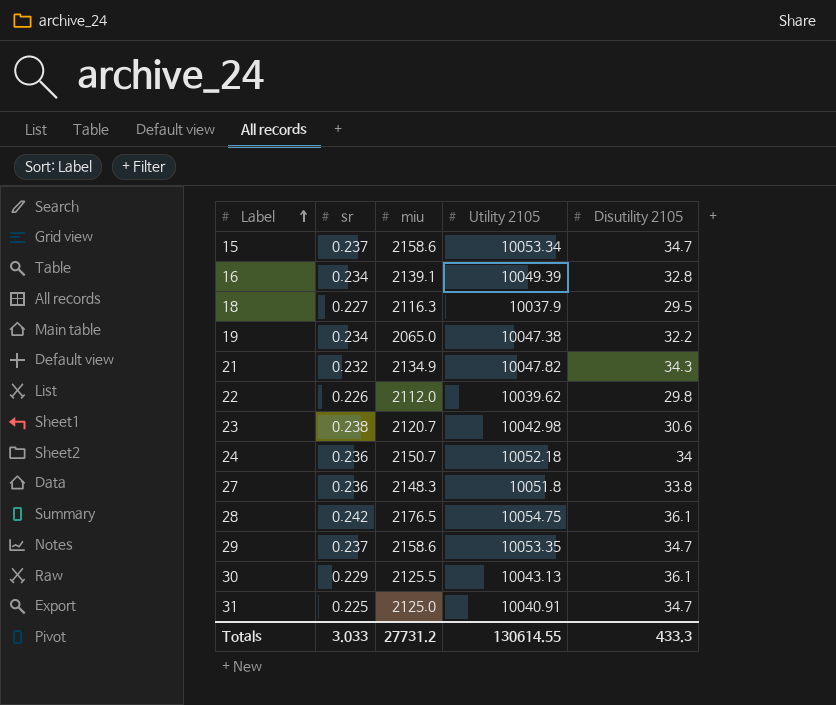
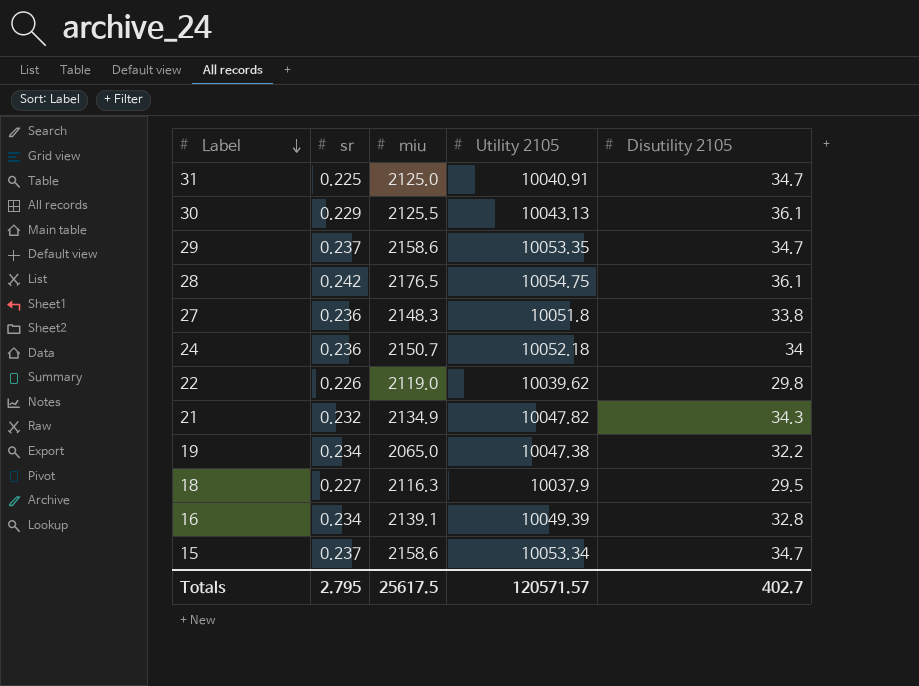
row order: Label ascending -> Label descending
row 23: 0.238 | 2120.7 | 10042.98 | 30.6 -> none
22 | miu: 2112.0 -> 2119.0
Totals | sr: 3.033 -> 2.795
Totals | miu: 27731.2 -> 25617.5
Totals | Utility 2105: 130614.55 -> 120571.57
Totals | Disutility 2105: 433.3 -> 402.7

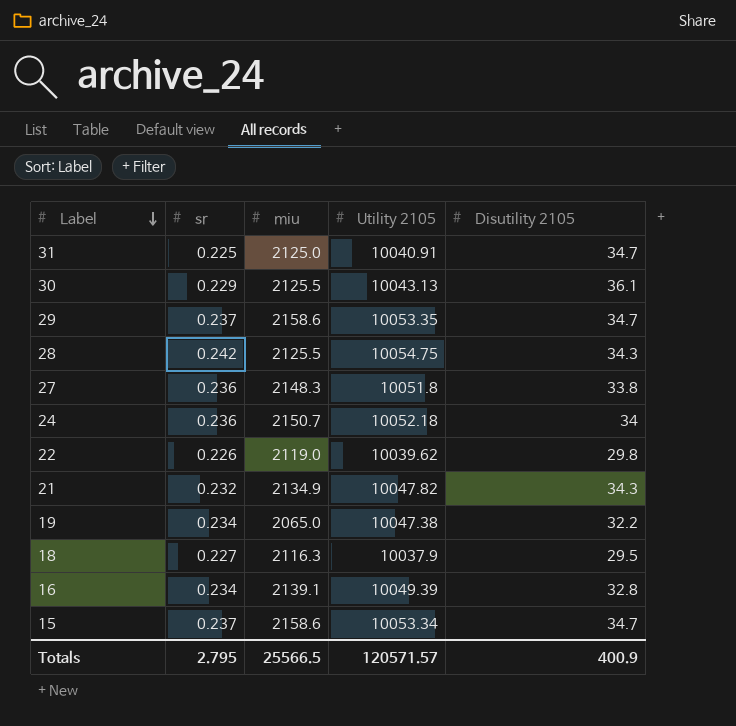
28 | miu: 2176.5 -> 2125.5
28 | Disutility 2105: 36.1 -> 34.3
Totals | miu: 25617.5 -> 25566.5
Totals | Disutility 2105: 402.7 -> 400.9

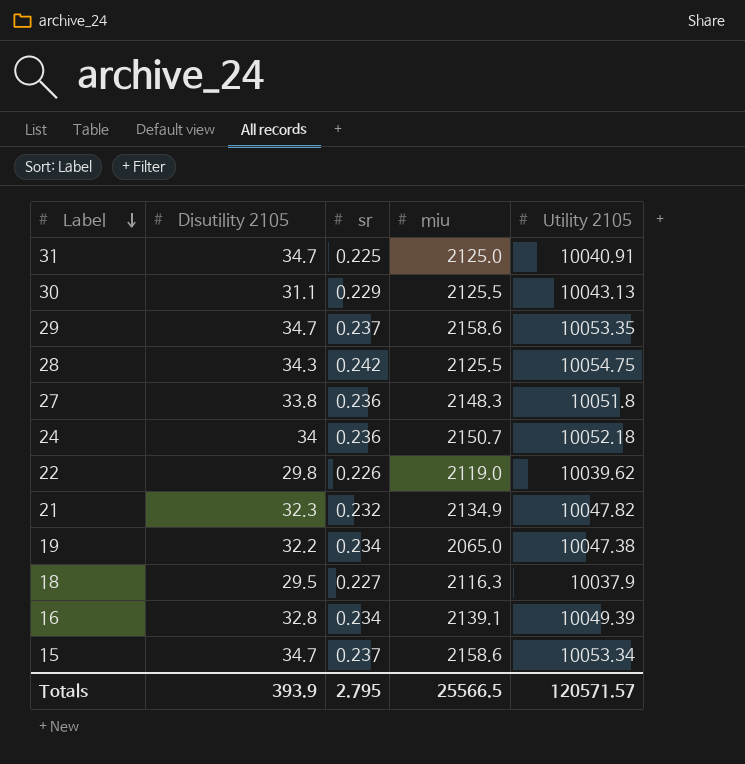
column Disutility 2105 | position: 5 -> 2
30 | Disutility 2105: 36.1 -> 31.1
21 | Disutility 2105: 34.3 -> 32.3
Totals | Disutility 2105: 400.9 -> 393.9

